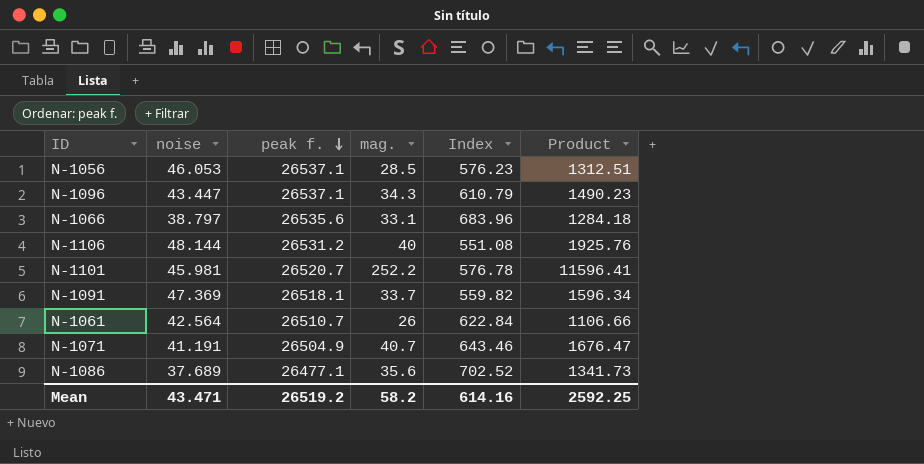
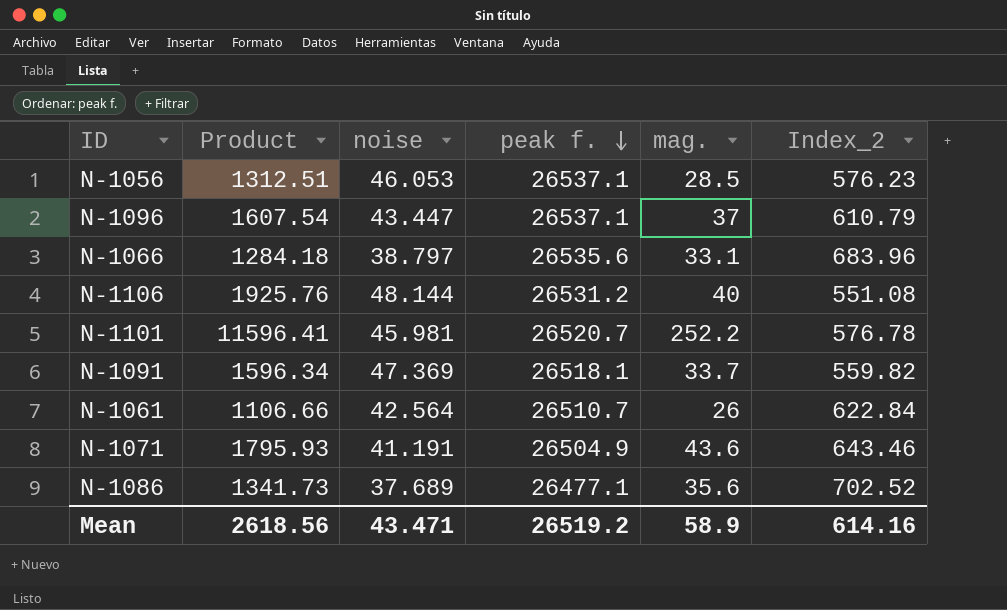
column Product | position: 6 -> 2
column name: Index -> Index_2
N-1096 | Product: 1490.23 -> 1607.54
N-1096 | mag.: 34.3 -> 37
N-1071 | Product: 1676.47 -> 1795.93
N-1071 | mag.: 40.7 -> 43.6
Mean | Product: 2592.25 -> 2618.56
Mean | mag.: 58.2 -> 58.9

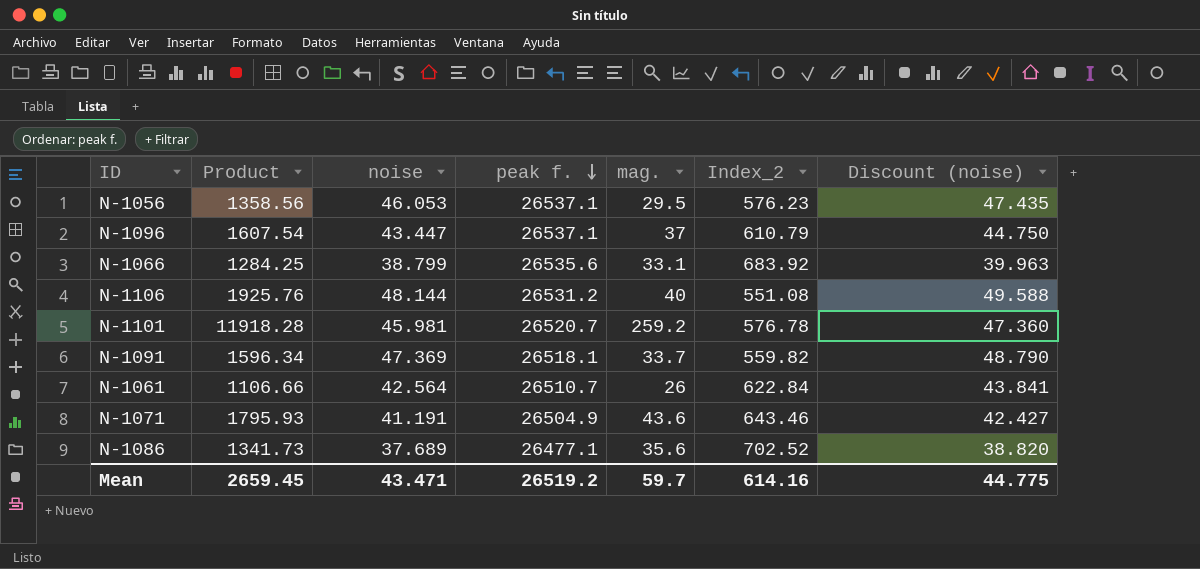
column Discount (noise) | formula: none -> [noise] * 1.03
N-1056 | Product: 1312.51 -> 1358.56
N-1056 | mag.: 28.5 -> 29.5
N-1066 | Product: 1284.18 -> 1284.25
N-1066 | noise: 38.797 -> 38.799
N-1066 | Index_2: 683.96 -> 683.92
N-1101 | Product: 11596.41 -> 11918.28
N-1101 | mag.: 252.2 -> 259.2
Mean | Product: 2618.56 -> 2659.45
Mean | mag.: 58.9 -> 59.7

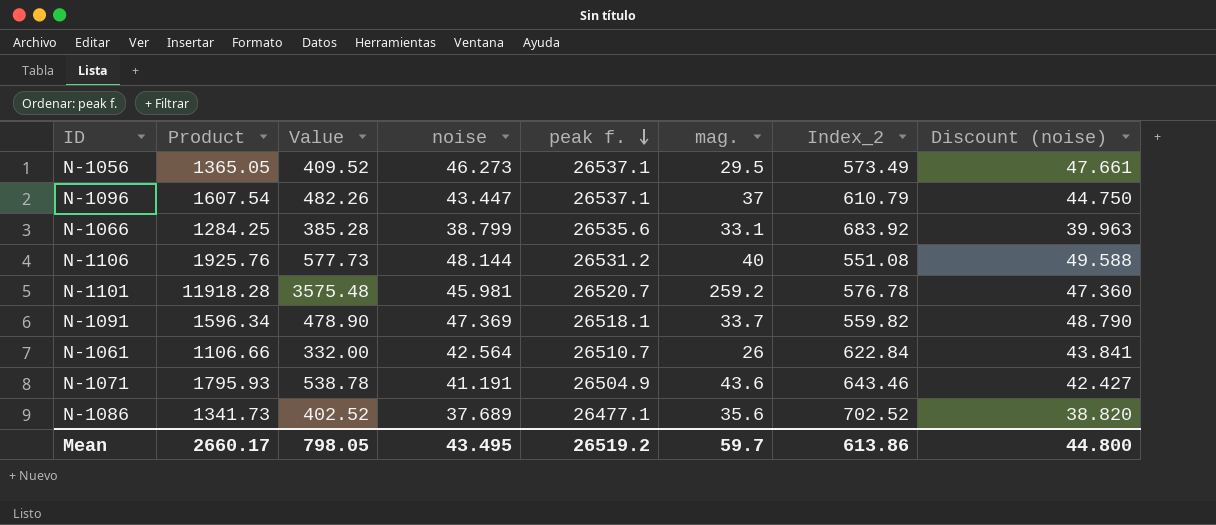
column Value | formula: none -> [Product] * 0.3
N-1056 | Product: 1358.56 -> 1365.05
N-1056 | noise: 46.053 -> 46.273
N-1056 | Index_2: 576.23 -> 573.49
N-1056 | Discount (noise): 47.435 -> 47.661
Mean | Product: 2659.45 -> 2660.17
Mean | noise: 43.471 -> 43.495
Mean | Index_2: 614.16 -> 613.86
Mean | Discount (noise): 44.775 -> 44.800

